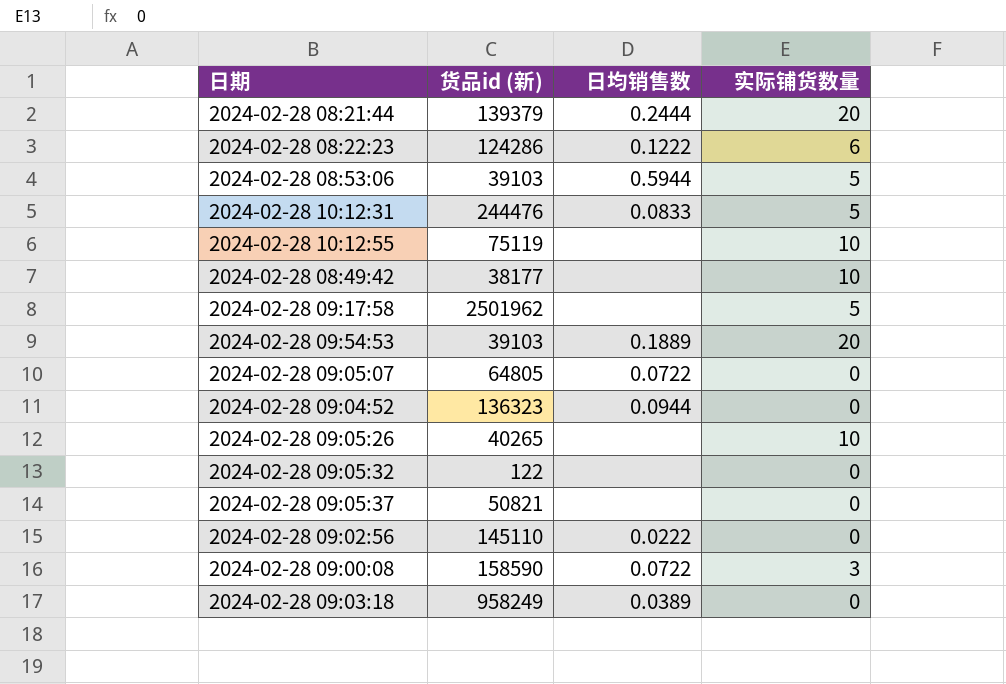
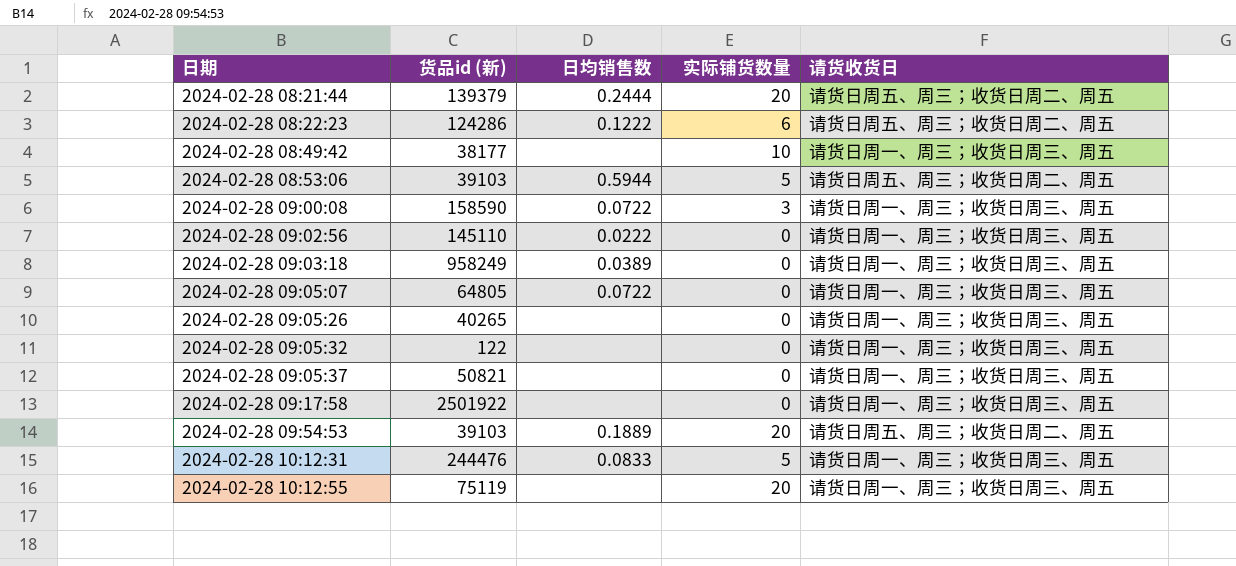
row order: none -> 日期 ascending
column 请货收货日 | position: none -> 5
row 2024-02-28 09:04:52: 136323 | 0.0944 | 0 -> none
2024-02-28 09:05:26 | 实际铺货数量: 10 -> 0
2024-02-28 09:17:58 | 货品id (新): 2501962 -> 2501922
2024-02-28 09:17:58 | 实际铺货数量: 5 -> 0
2024-02-28 10:12:55 | 实际铺货数量: 10 -> 20

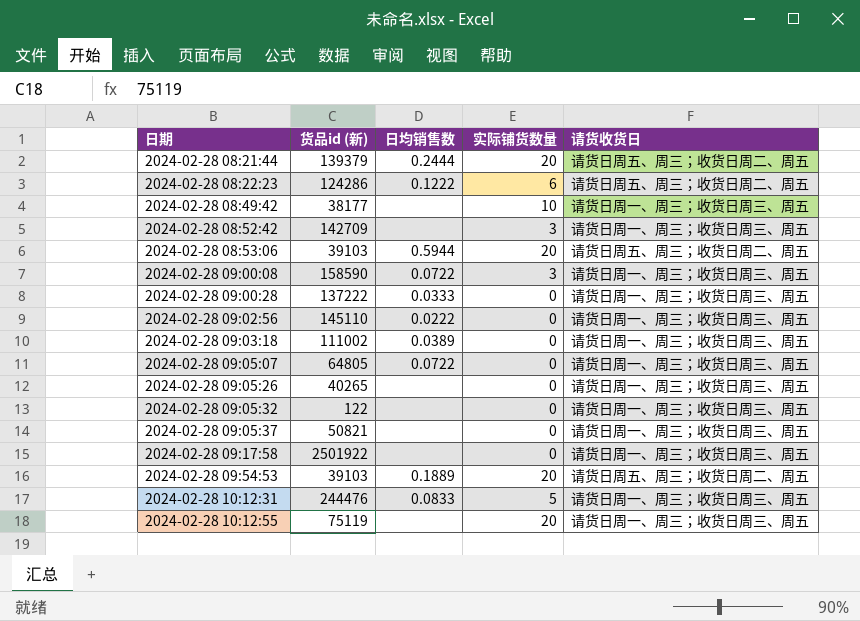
row 2024-02-28 08:52:42: none -> 142709 | none | 3 | 请货日周一、周三；收货日周三、周五
2024-02-28 08:53:06 | 实际铺货数量: 5 -> 20
row 2024-02-28 09:00:28: none -> 137222 | 0.0333 | 0 | 请货日周一、周三；收货日周三、周五
2024-02-28 09:03:18 | 货品id (新): 958249 -> 111002

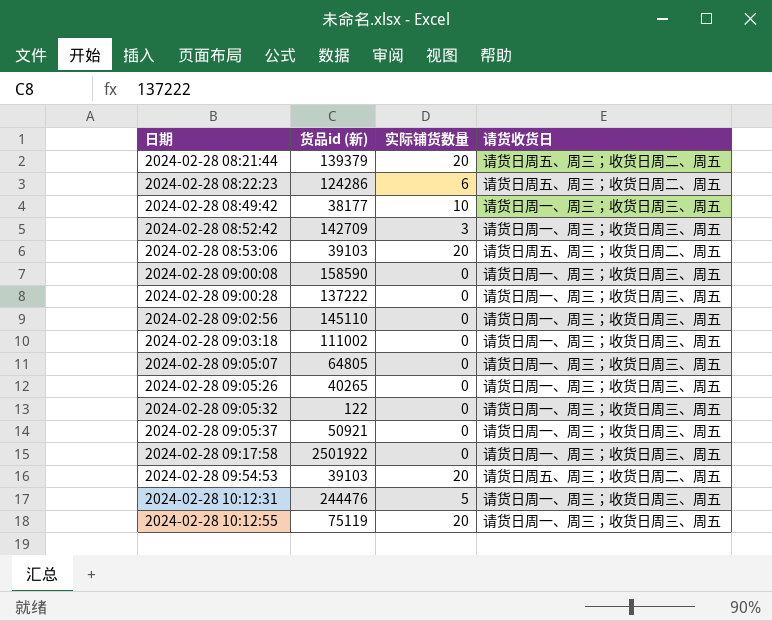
column 日均销售数 | position: 3 -> none
2024-02-28 09:00:08 | 实际铺货数量: 3 -> 0
2024-02-28 09:05:37 | 货品id (新): 50821 -> 50921

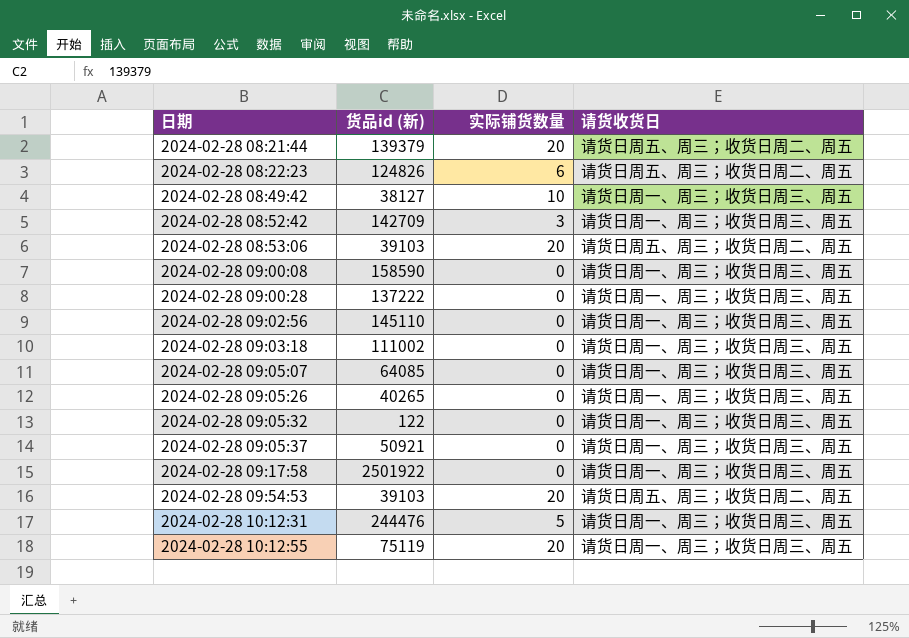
2024-02-28 08:22:23 | 货品id (新): 124286 -> 124826
2024-02-28 08:49:42 | 货品id (新): 38177 -> 38127
2024-02-28 09:05:07 | 货品id (新): 64805 -> 64085

